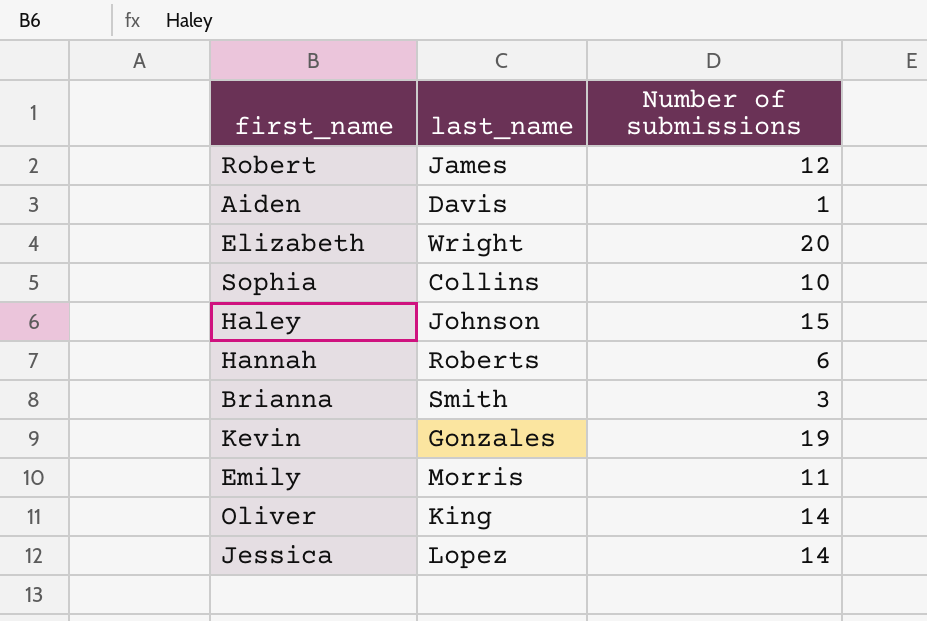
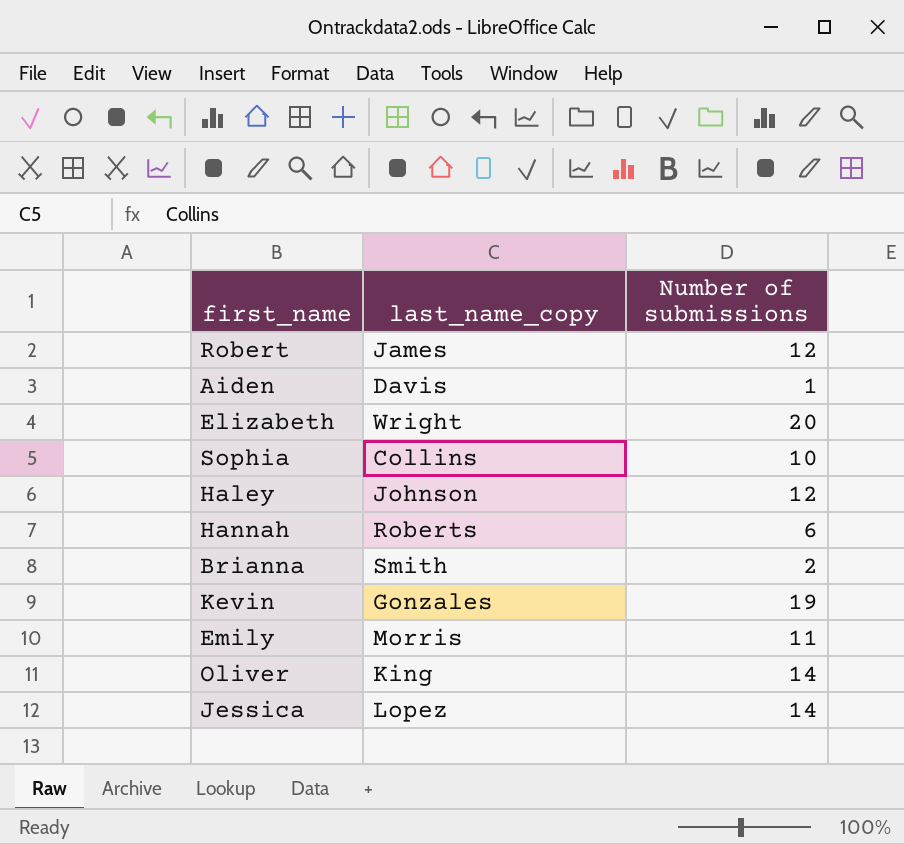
column name: last_name -> last_name_copy
Haley | Number of submissions: 15 -> 12
Brianna | Number of submissions: 3 -> 2

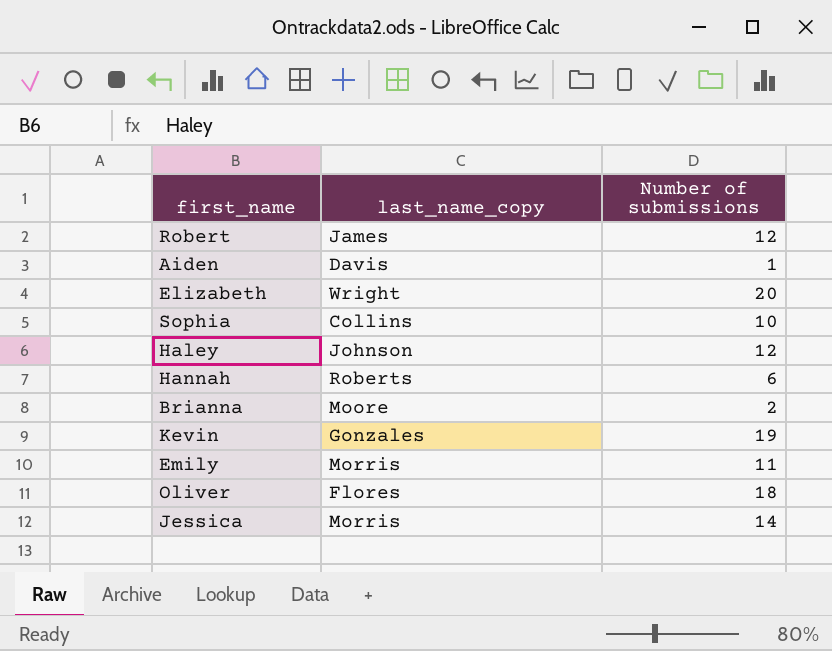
Brianna | last_name_copy: Smith -> Moore
Oliver | last_name_copy: King -> Flores
Oliver | Number of submissions: 14 -> 18
Jessica | last_name_copy: Lopez -> Morris

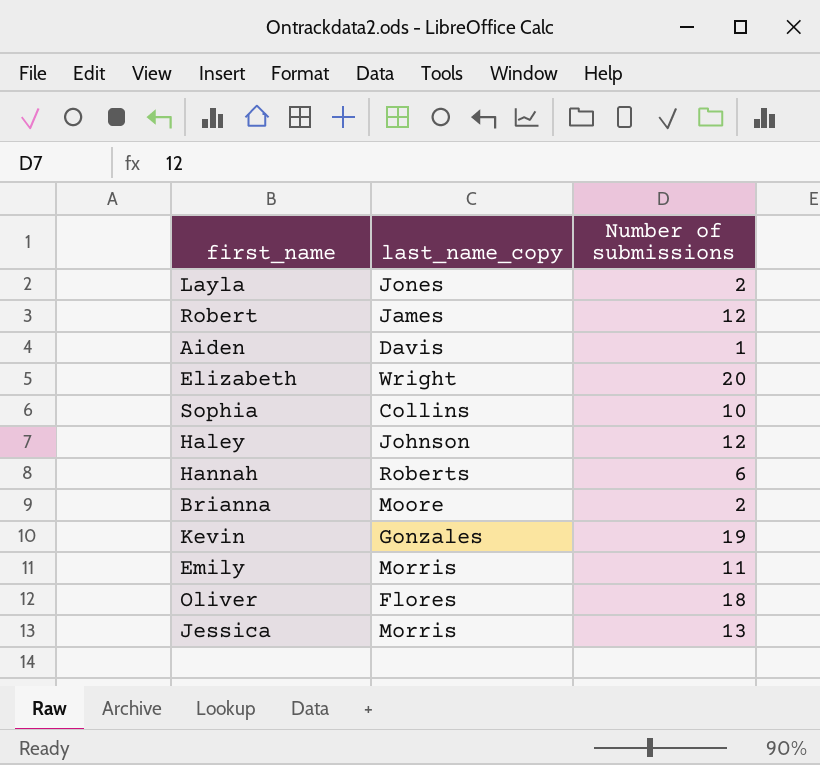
row Layla: none -> Jones | 2
Jessica | Number of submissions: 14 -> 13

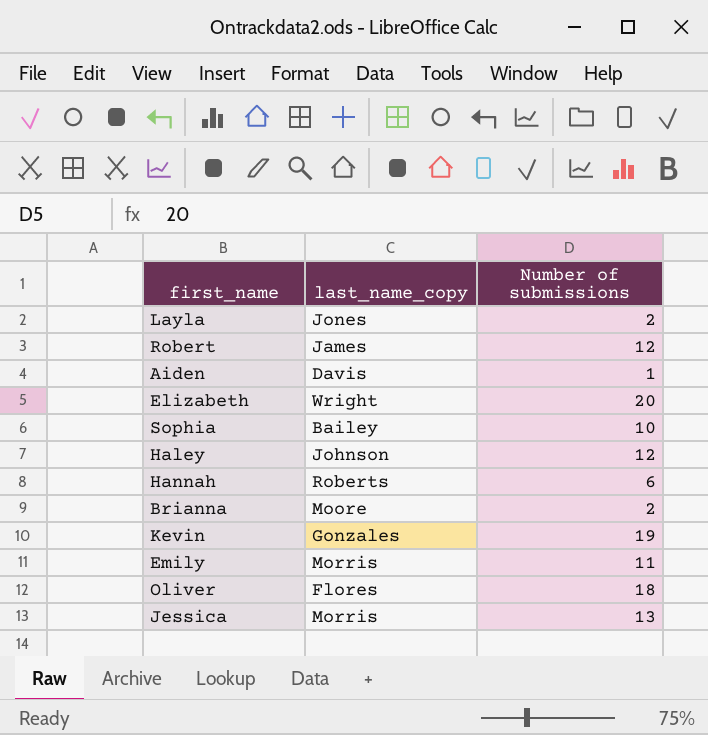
Sophia | last_name_copy: Collins -> Bailey

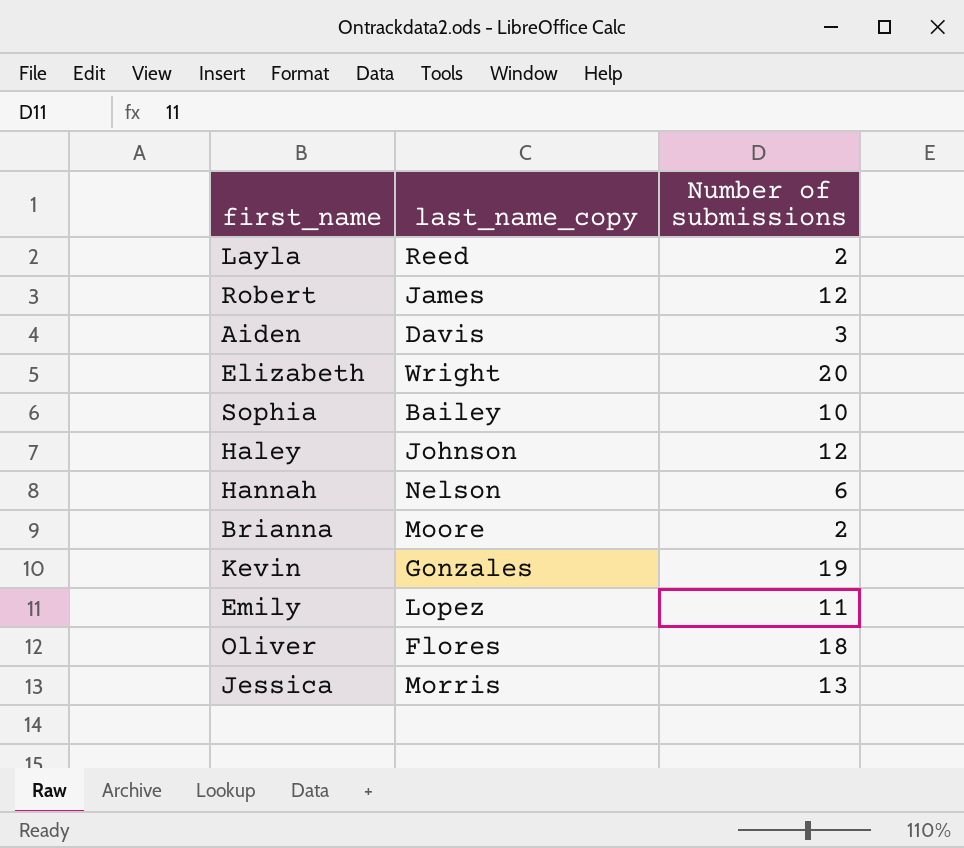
Layla | last_name_copy: Jones -> Reed
Aiden | Number of submissions: 1 -> 3
Hannah | last_name_copy: Roberts -> Nelson
Emily | last_name_copy: Morris -> Lopez

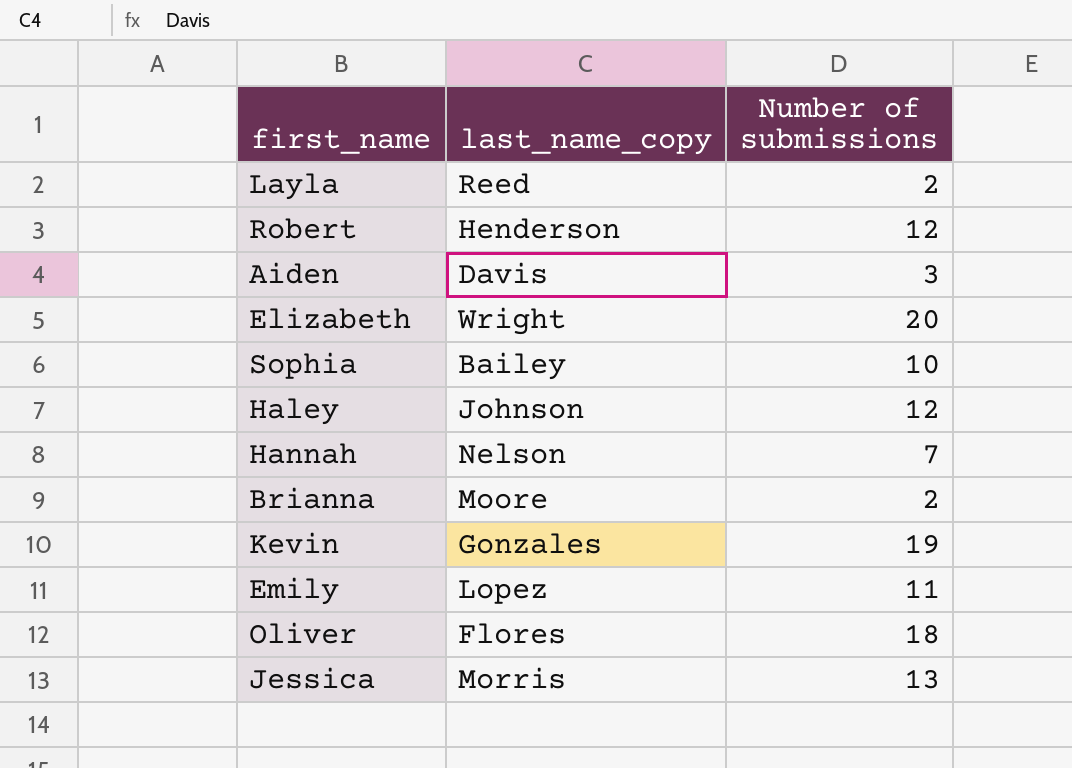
Robert | last_name_copy: James -> Henderson
Hannah | Number of submissions: 6 -> 7

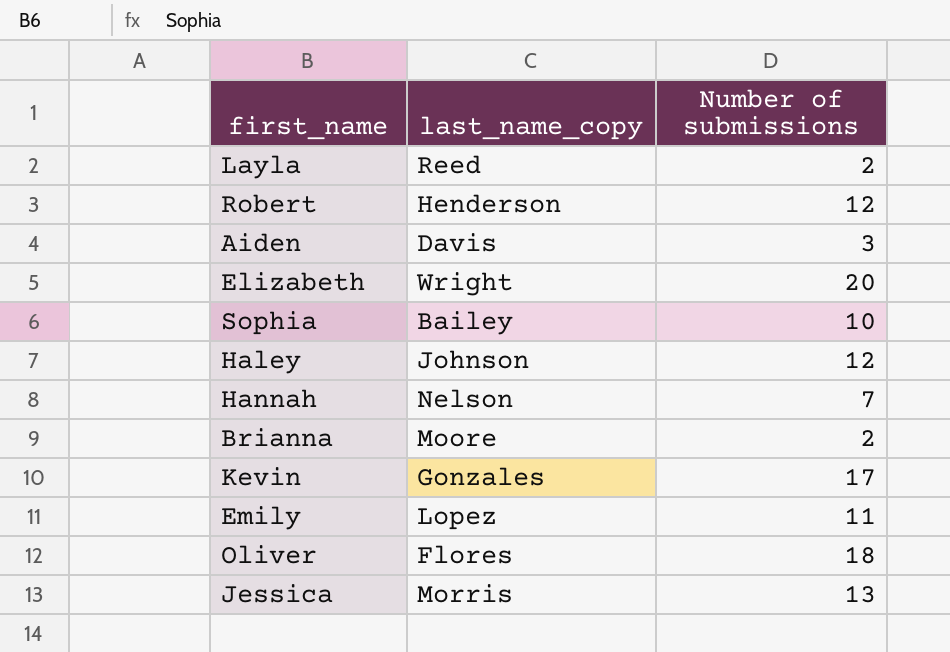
Kevin | Number of submissions: 19 -> 17

